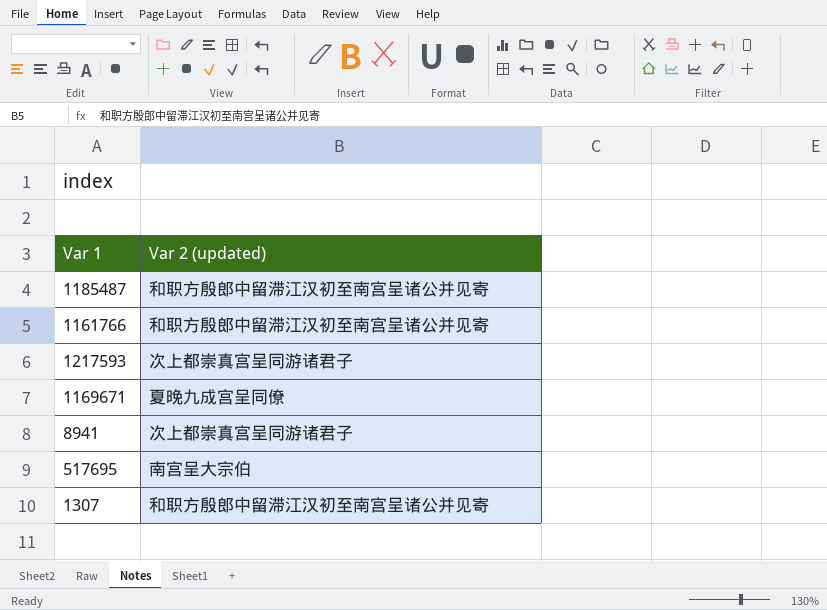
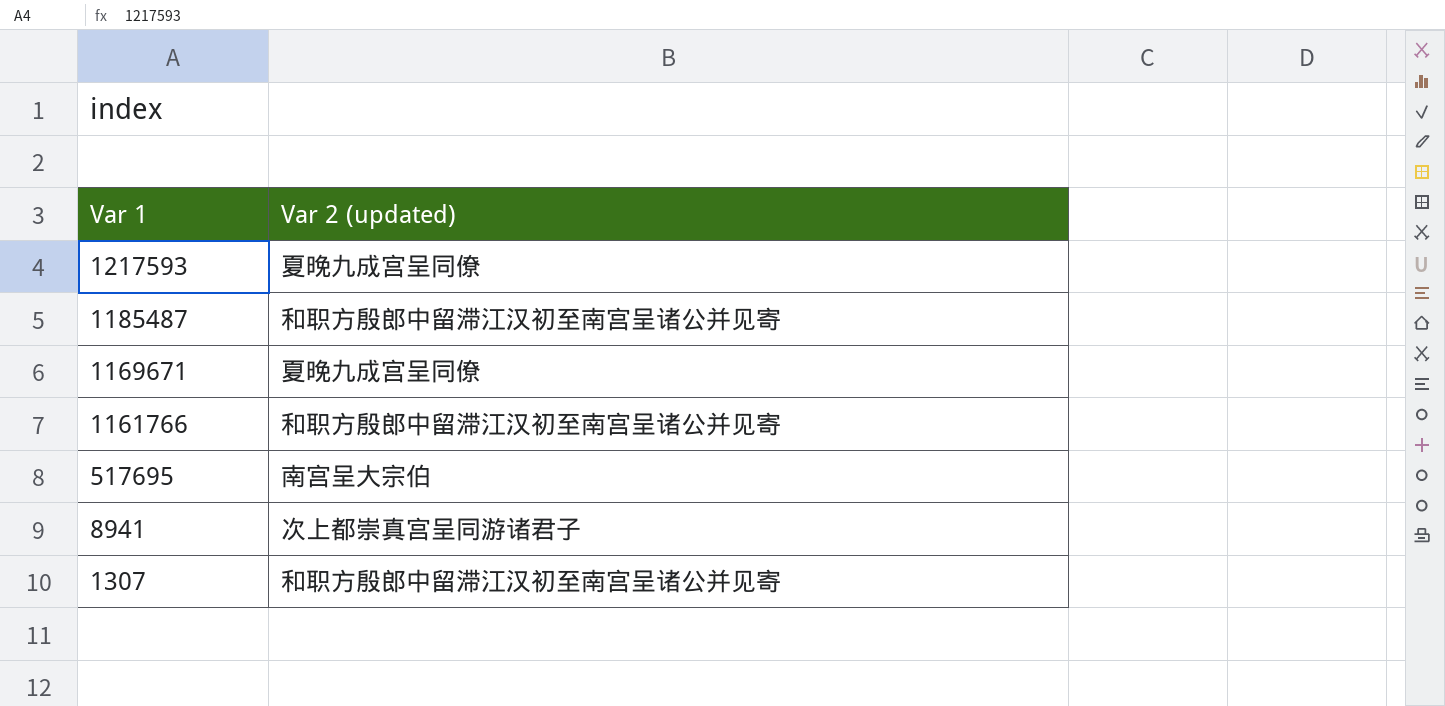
row order: none -> Var 1 descending
1217593 | Var 2 (updated): 次上都崇真宫呈同游诸君子 -> 夏晚九成宫呈同僚

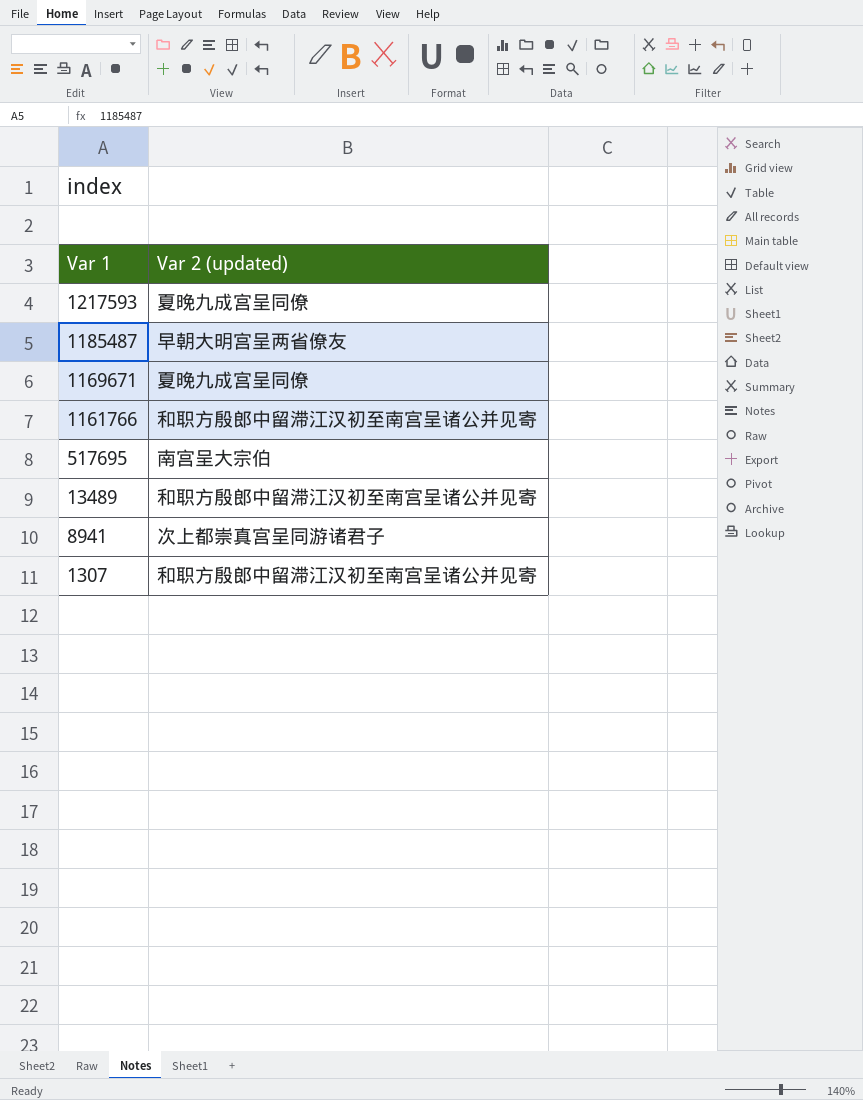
1185487 | Var 2 (updated): 和职方殷郎中留滞江汉初至南宫呈诸公并见寄 -> 早朝大明宫呈两省僚友
row 13489: none -> 和职方殷郎中留滞江汉初至南宫呈诸公并见寄

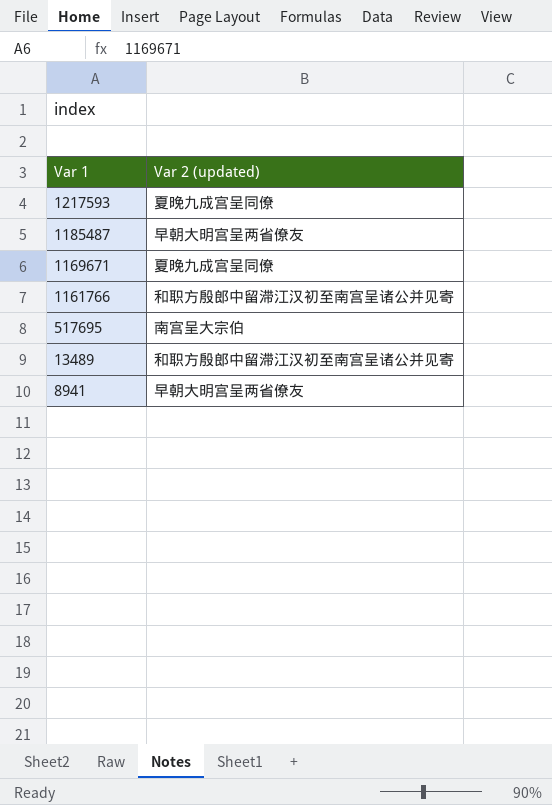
row 1307: 和职方殷郎中留滞江汉初至南宫呈诸公并见寄 -> none
8941 | Var 2 (updated): 次上都崇真宫呈同游诸君子 -> 早朝大明宫呈两省僚友

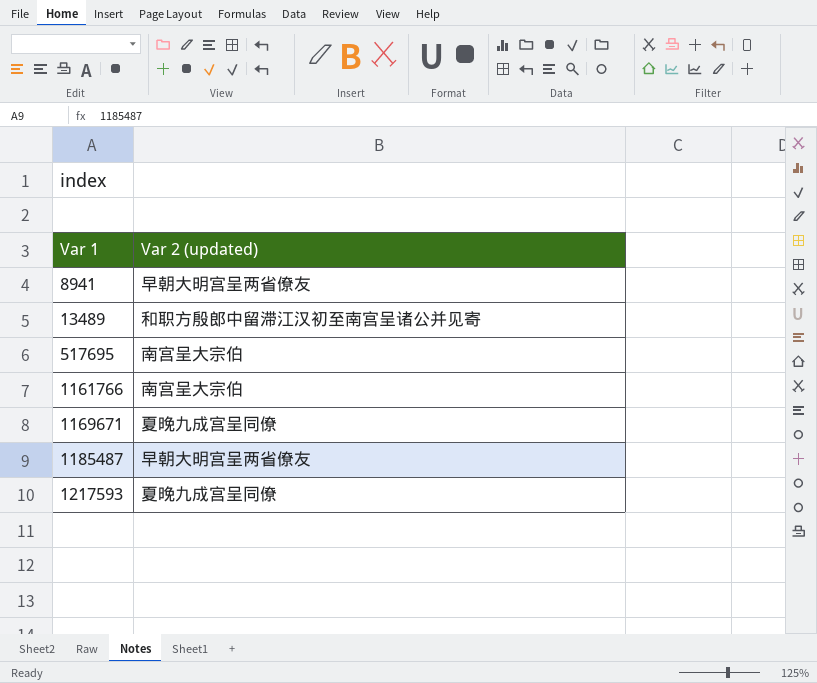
row order: Var 1 descending -> Var 1 ascending
1161766 | Var 2 (updated): 和职方殷郎中留滞江汉初至南宫呈诸公并见寄 -> 南宫呈大宗伯

